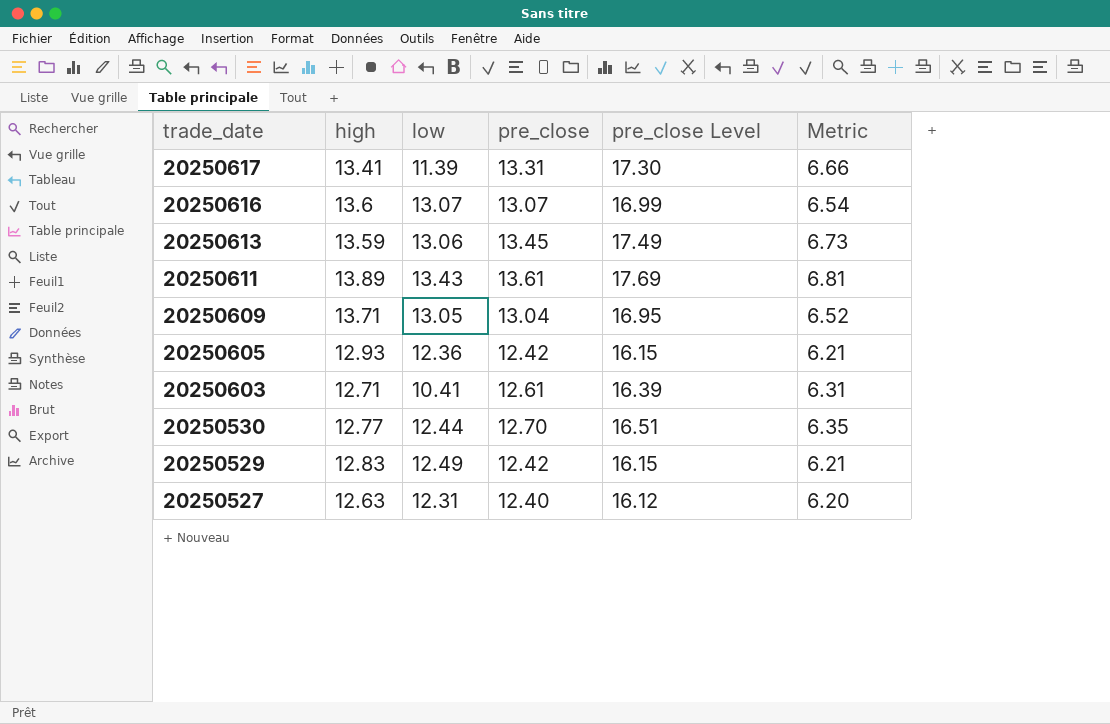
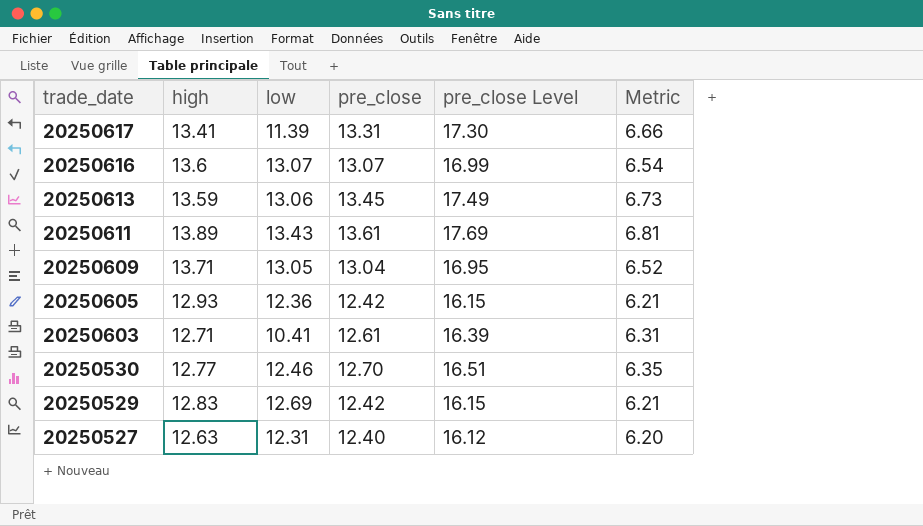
20250530 | low: 12.44 -> 12.46
20250529 | low: 12.49 -> 12.69

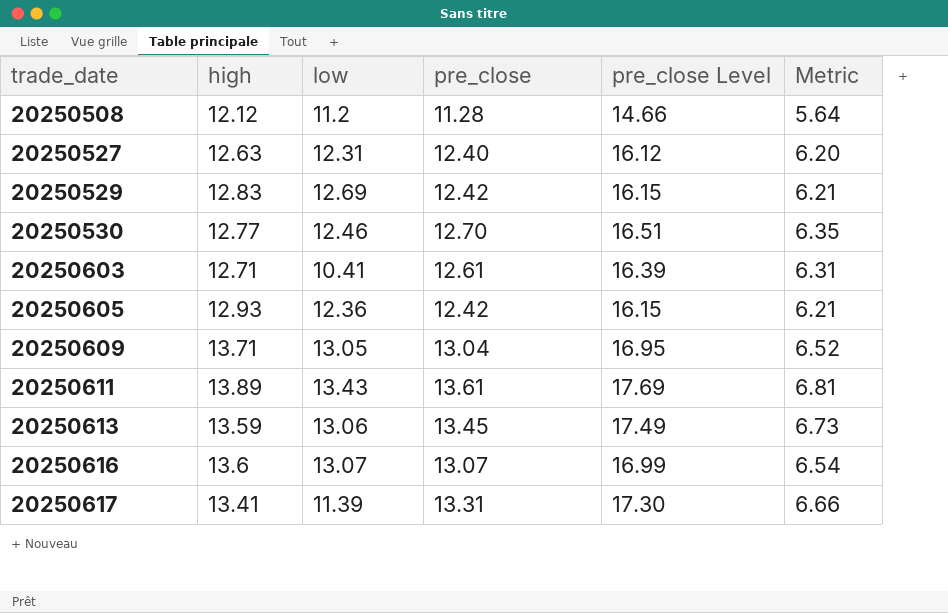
row order: trade_date descending -> trade_date ascending
row 20250508: none -> 12.12 | 11.2 | 11.28 | 14.66 | 5.64

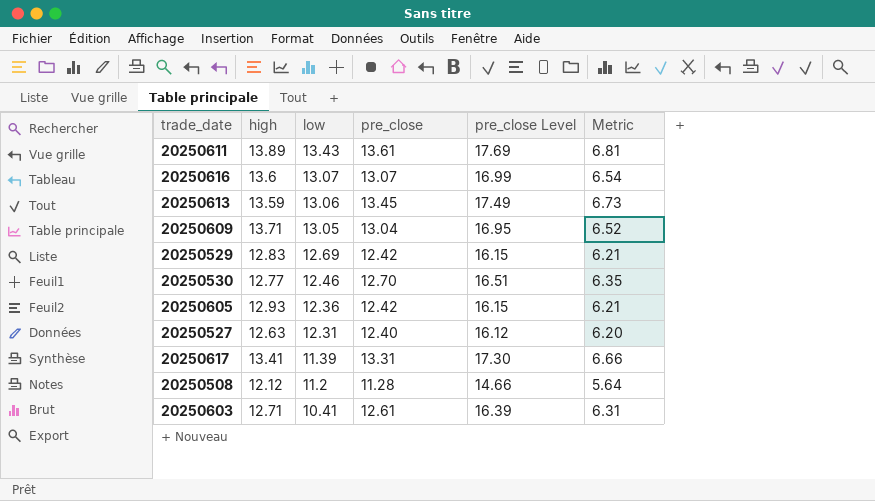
row order: trade_date ascending -> low descending

